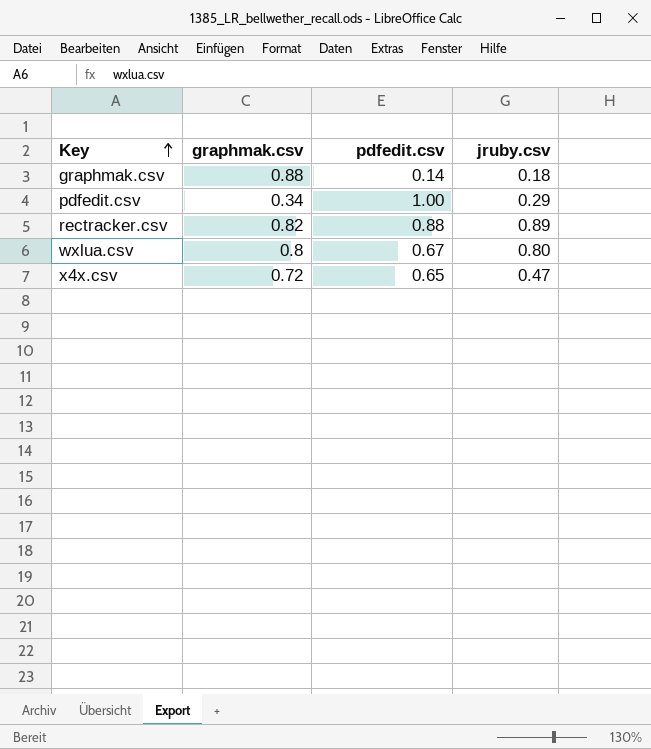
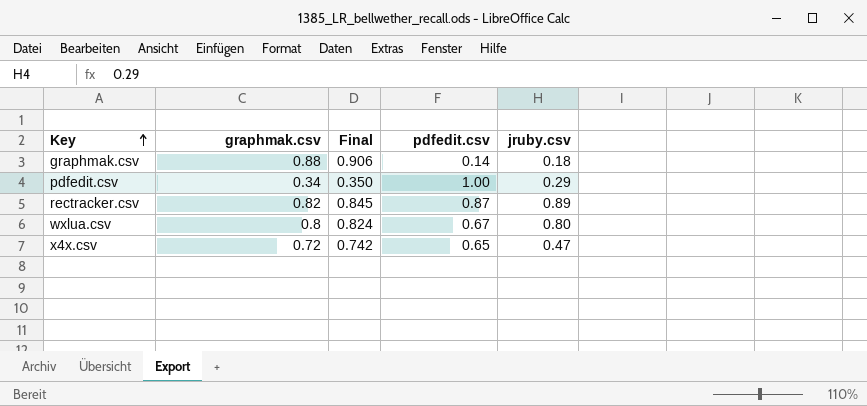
column Final | formula: none -> [graphmak.csv] * 1.03
rectracker.csv | pdfedit.csv: 0.88 -> 0.87

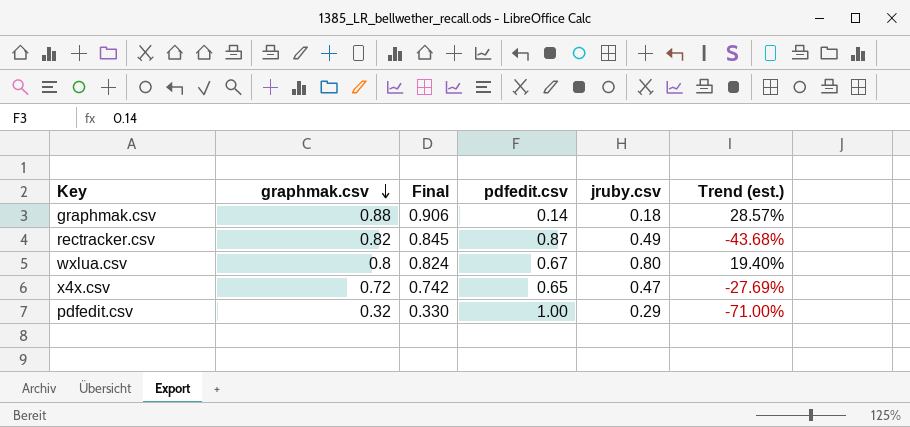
row order: Key ascending -> graphmak.csv descending
column Trend (est.) | formula: none -> ([jruby.csv] - [pdfedit.csv]) / [pdfedit.csv]
rectracker.csv | jruby.csv: 0.89 -> 0.49
pdfedit.csv | graphmak.csv: 0.34 -> 0.32
pdfedit.csv | Final: 0.350 -> 0.330

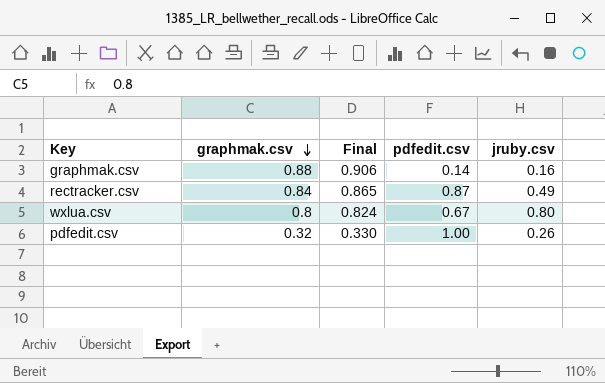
column Trend (est.) | formula: ([jruby.csv] - [pdfedit.csv]) / [pdfedit.csv] -> none
row x4x.csv: 0.72 | 0.742 | 0.65 | 0.47 | -27.69% -> none
graphmak.csv | jruby.csv: 0.18 -> 0.16
rectracker.csv | graphmak.csv: 0.82 -> 0.84
rectracker.csv | Final: 0.845 -> 0.865
pdfedit.csv | jruby.csv: 0.29 -> 0.26

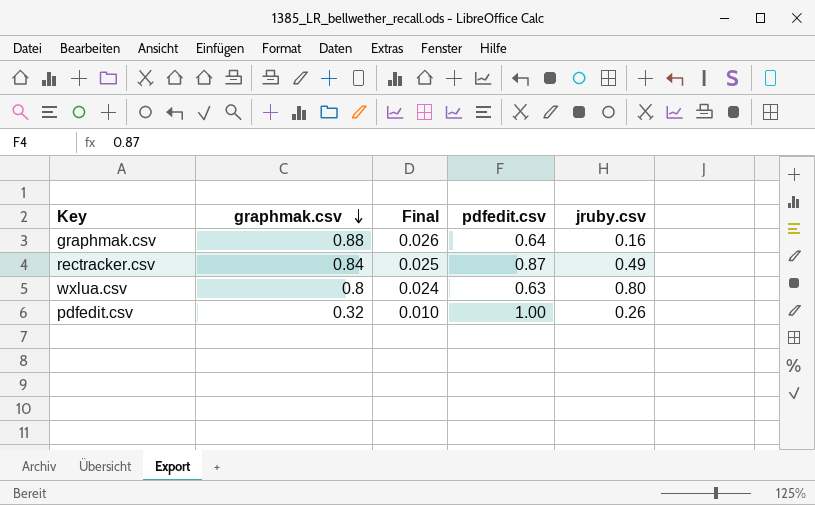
column Final | formula: [graphmak.csv] * 1.03 -> [graphmak.csv] * 0.03
graphmak.csv | pdfedit.csv: 0.14 -> 0.64
wxlua.csv | pdfedit.csv: 0.67 -> 0.63

